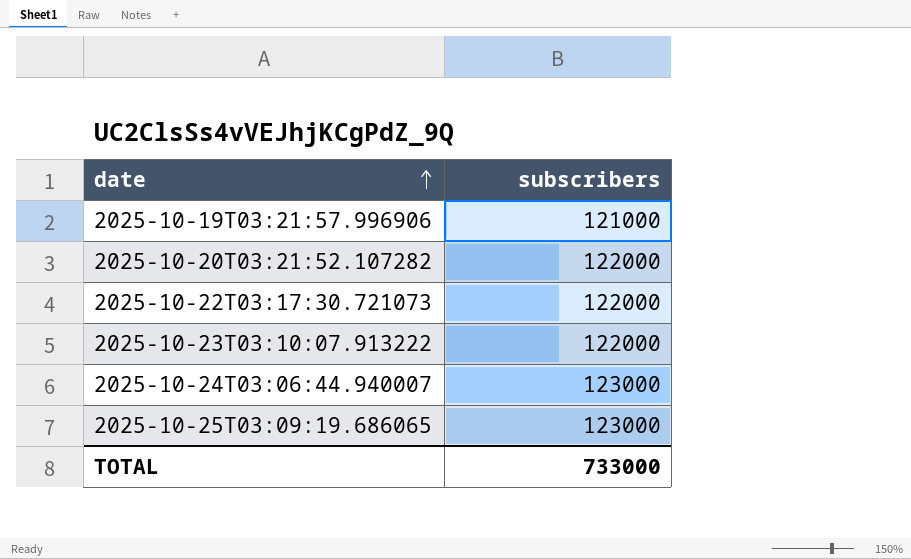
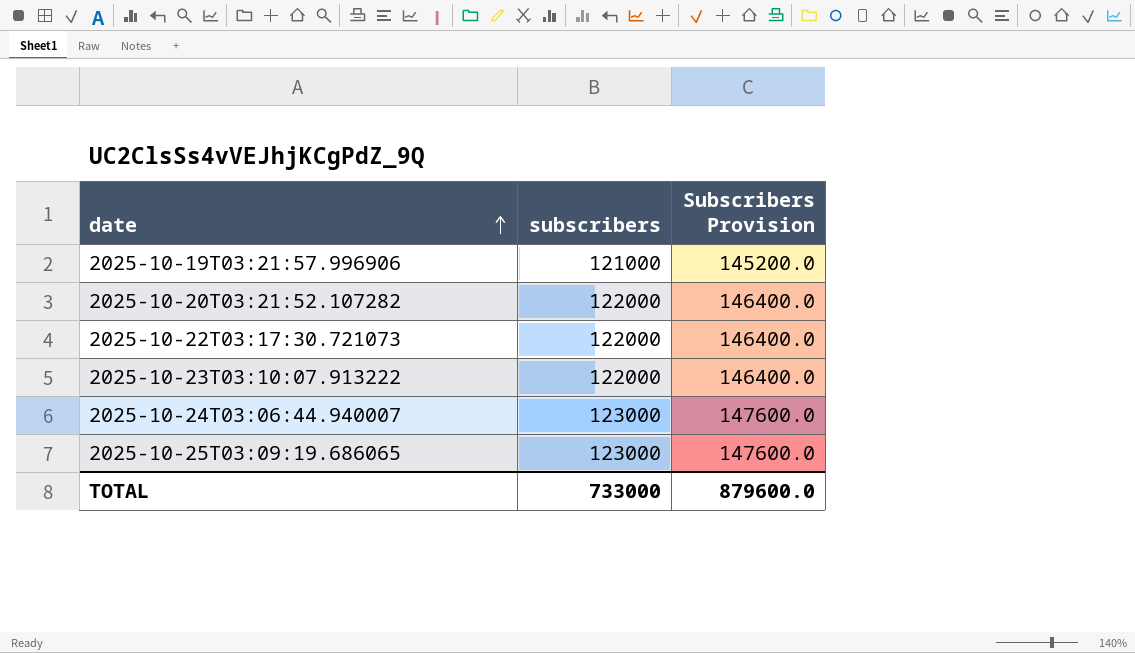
column Subscribers Provision | formula: none -> [subscribers] * 1.2

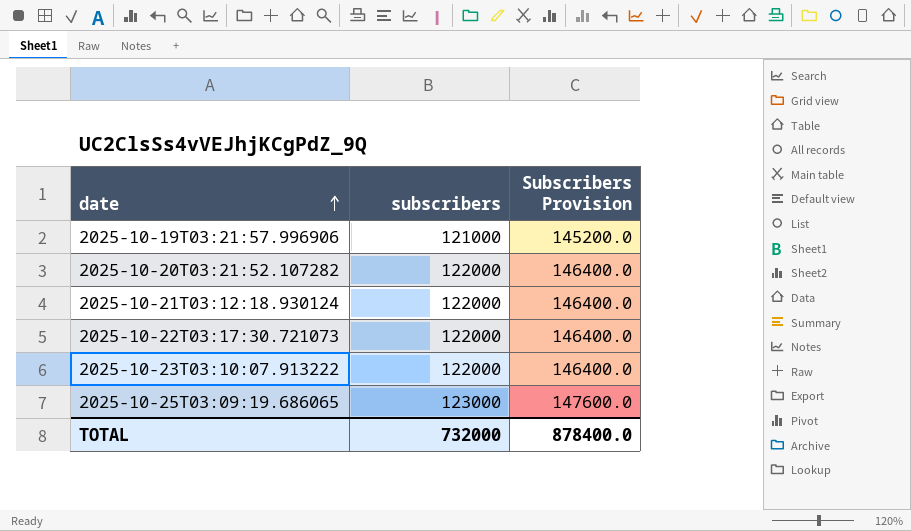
row 2025-10-24T03:06:44.940007: 123000 | 147600.0 -> none
row 2025-10-21T03:12:18.930124: none -> 122000 | 146400.0
TOTAL | subscribers: 733000 -> 732000
TOTAL | Subscribers Provision: 879600.0 -> 878400.0

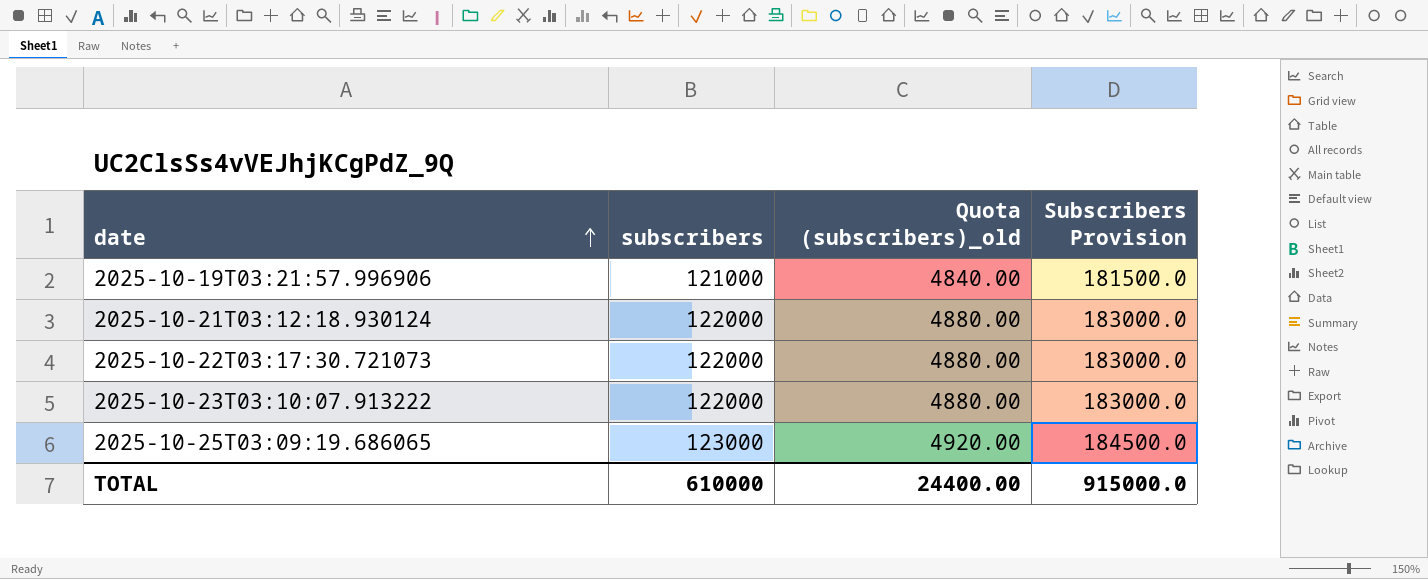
column Quota (subscribers)_old | formula: none -> [subscribers] * 0.04
column Subscribers Provision | formula: [subscribers] * 1.2 -> [subscribers] * 1.5
row 2025-10-20T03:21:52.107282: 122000 | 146400.0 -> none
TOTAL | subscribers: 732000 -> 610000
TOTAL | Subscribers Provision: 878400.0 -> 915000.0

